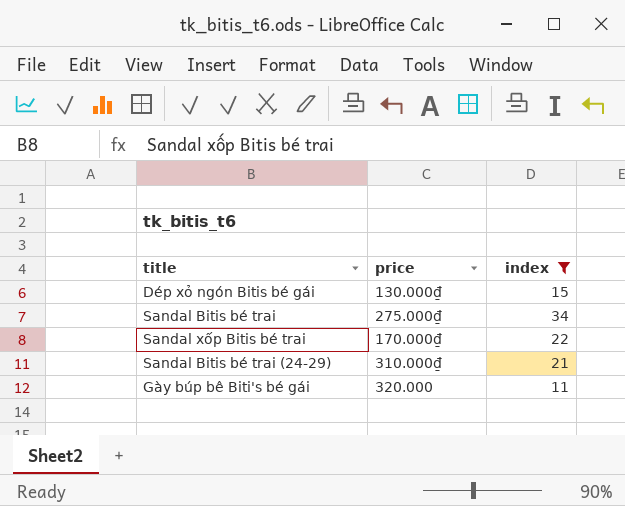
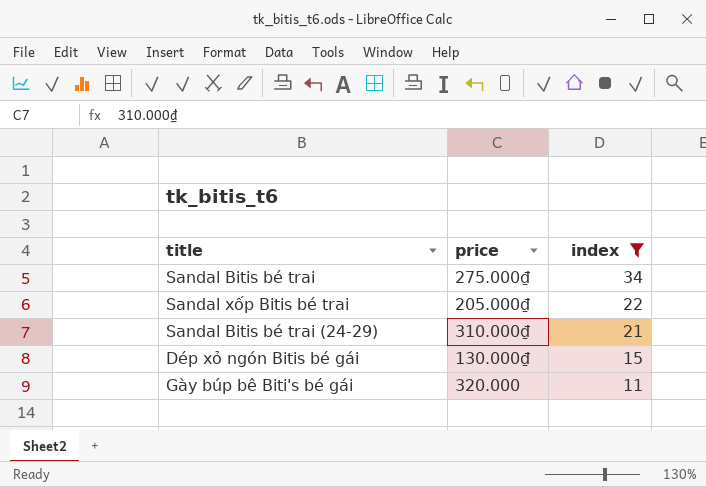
row order: none -> index descending
Sandal xốp Bitis bé trai | price: 170.000₫ -> 205.000₫

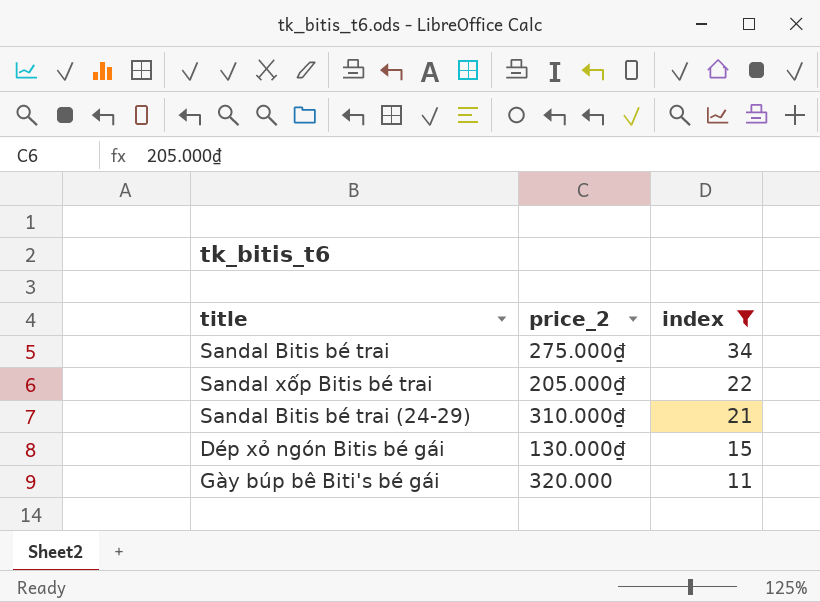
column name: price -> price_2

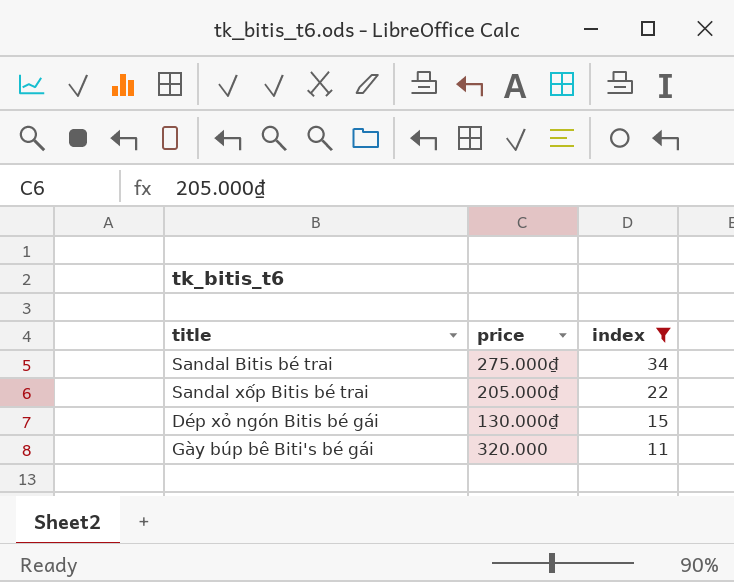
column name: price_2 -> price
row Sandal Bitis bé trai (24-29): 310.000₫ | 21 -> none

